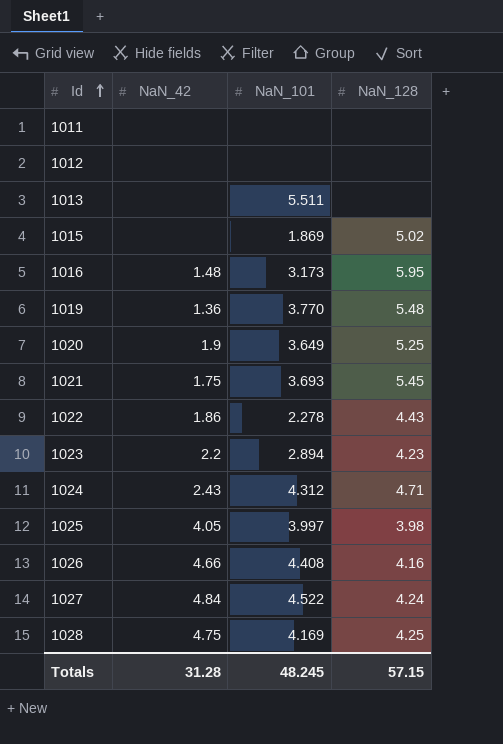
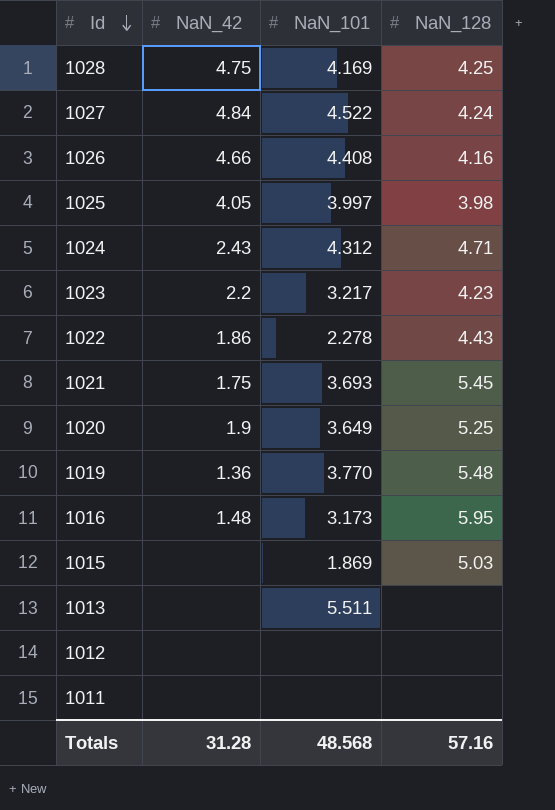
row order: Id ascending -> Id descending
1023 | NaN_101: 2.894 -> 3.217
1015 | NaN_128: 5.02 -> 5.03
Totals | NaN_101: 48.245 -> 48.568
Totals | NaN_128: 57.15 -> 57.16

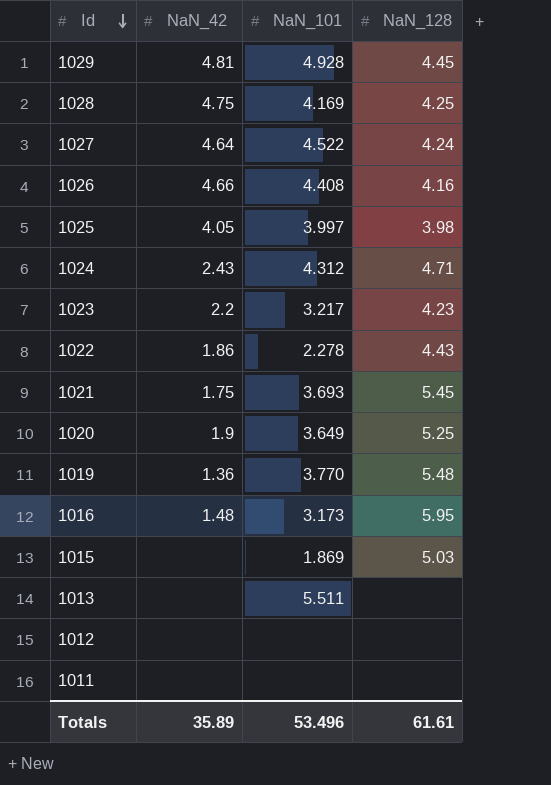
row 1029: none -> 4.81 | 4.928 | 4.45
1027 | NaN_42: 4.84 -> 4.64
Totals | NaN_42: 31.28 -> 35.89
Totals | NaN_101: 48.568 -> 53.496
Totals | NaN_128: 57.16 -> 61.61

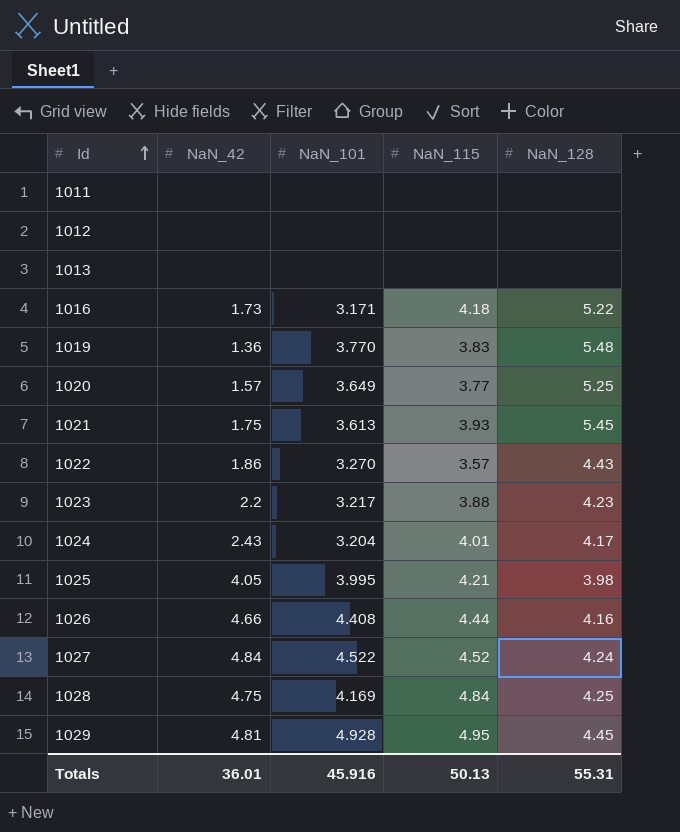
row order: Id descending -> Id ascending
column NaN_115 | position: none -> 4
row 1015: none | 1.869 | 5.03 -> none
1013 | NaN_101: 5.511 -> none
1016 | NaN_42: 1.48 -> 1.73
1016 | NaN_101: 3.173 -> 3.171
1016 | NaN_128: 5.95 -> 5.22
1020 | NaN_42: 1.9 -> 1.57
1021 | NaN_101: 3.693 -> 3.613
1022 | NaN_101: 2.278 -> 3.270
1024 | NaN_101: 4.312 -> 3.204
1024 | NaN_128: 4.71 -> 4.17
1025 | NaN_101: 3.997 -> 3.995
1027 | NaN_42: 4.64 -> 4.84
Totals | NaN_42: 35.89 -> 36.01
Totals | NaN_101: 53.496 -> 45.916
Totals | NaN_128: 61.61 -> 55.31

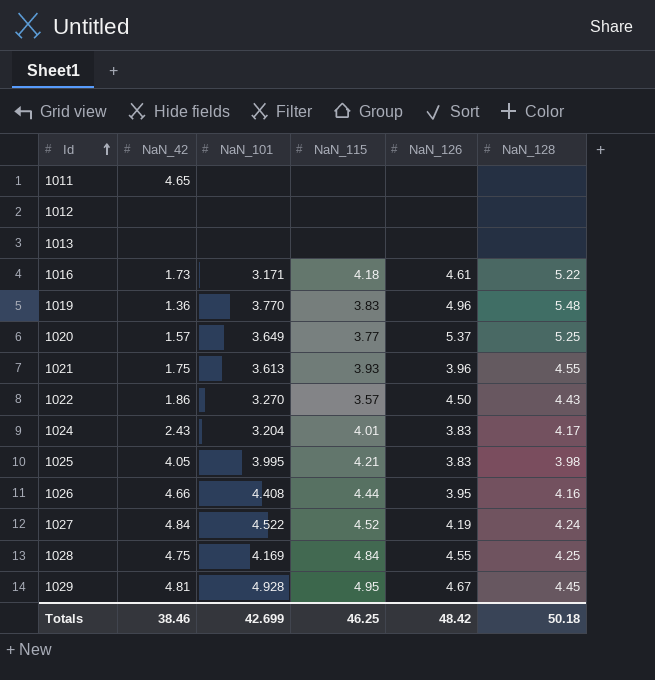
column NaN_126 | position: none -> 5
row 1023: 2.2 | 3.217 | 3.88 | 4.23 -> none
1011 | NaN_42: none -> 4.65
1021 | NaN_128: 5.45 -> 4.55
Totals | NaN_42: 36.01 -> 38.46
Totals | NaN_101: 45.916 -> 42.699
Totals | NaN_115: 50.13 -> 46.25
Totals | NaN_128: 55.31 -> 50.18

